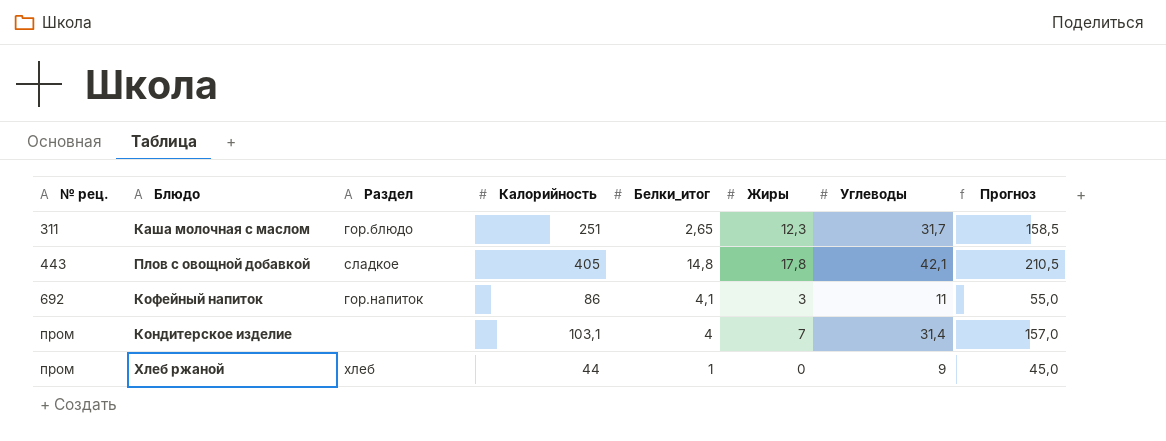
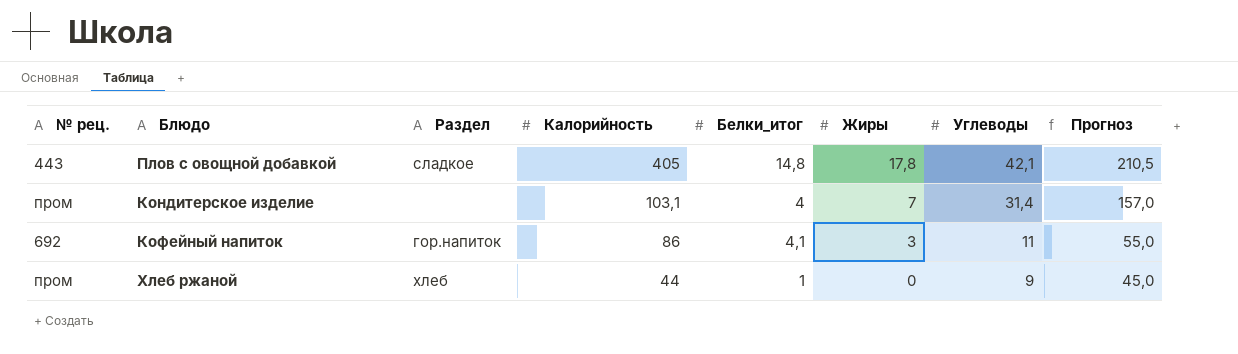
row order: № рец. ascending -> Калорийность descending
row Каша молочная с маслом: 311 | гор.блюдо | 251 | 2,65 | 12,3 | 31,7 | 158,5 -> none

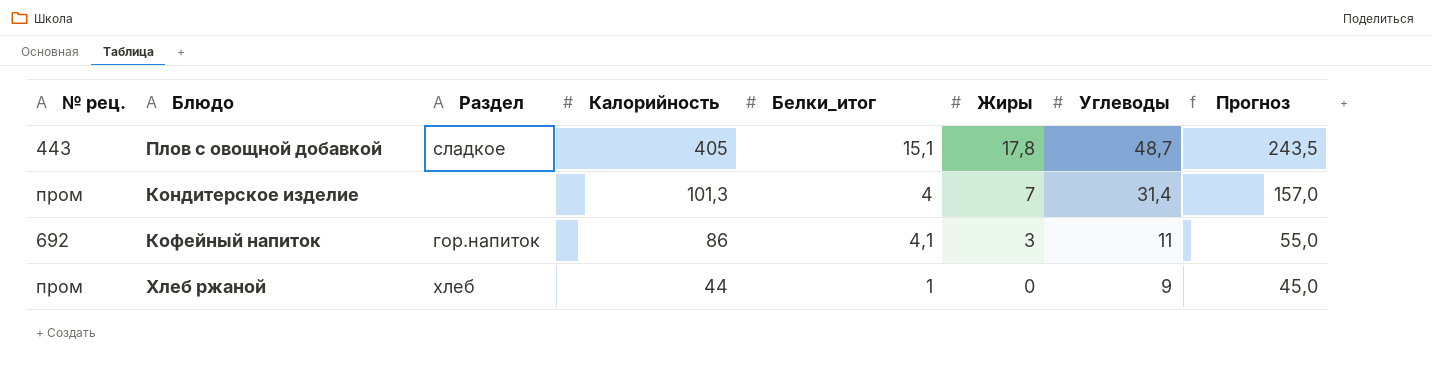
Плов с овощной добавкой | Белки_итог: 14,8 -> 15,1
Плов с овощной добавкой | Углеводы: 42,1 -> 48,7
Плов с овощной добавкой | Прогноз: 210,5 -> 243,5
Кондитерское изделие | Калорийность: 103,1 -> 101,3

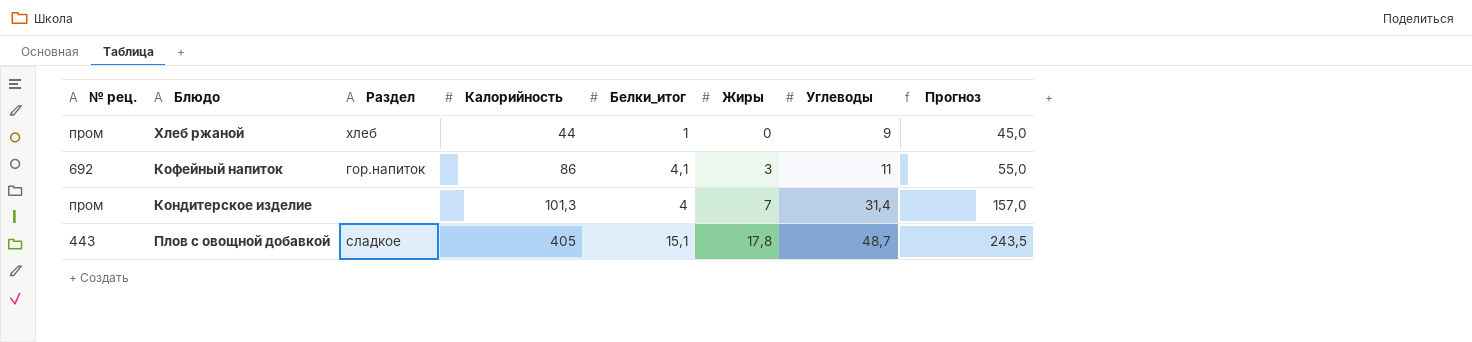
row order: Калорийность descending -> Калорийность ascending

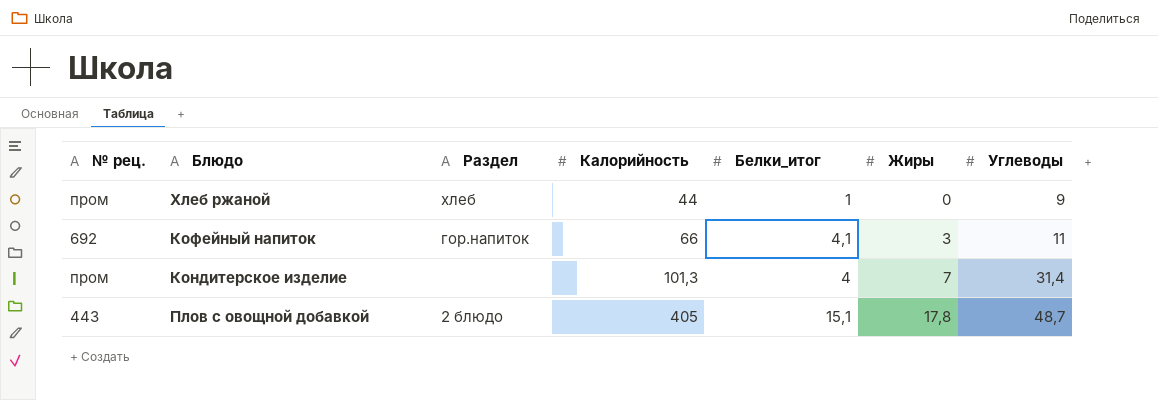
column Прогноз | formula: [Углеводы] * 5 -> none
Кофейный напиток | Калорийность: 86 -> 66
Плов с овощной добавкой | Раздел: сладкое -> 2 блюдо

